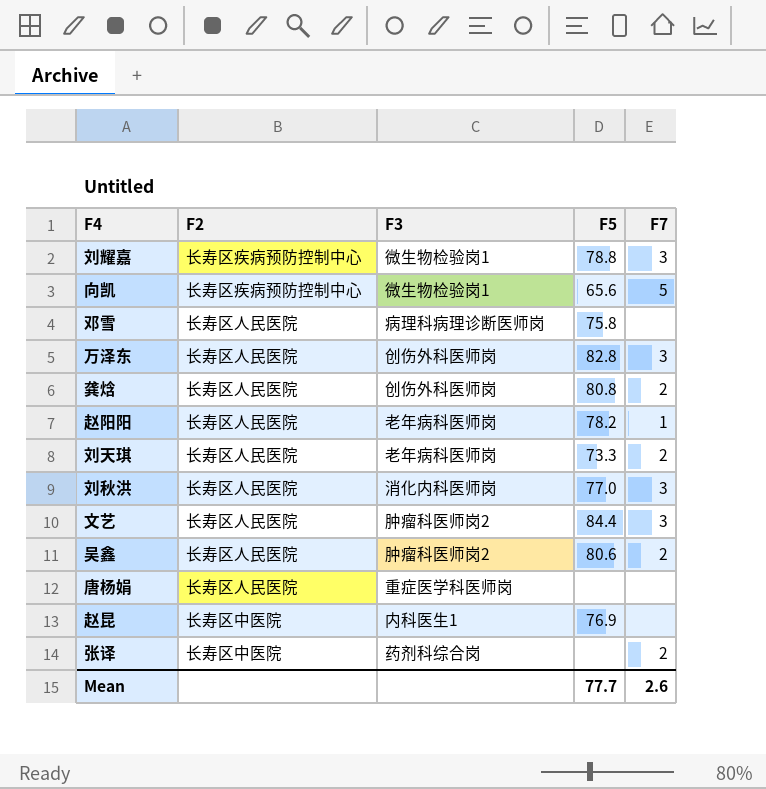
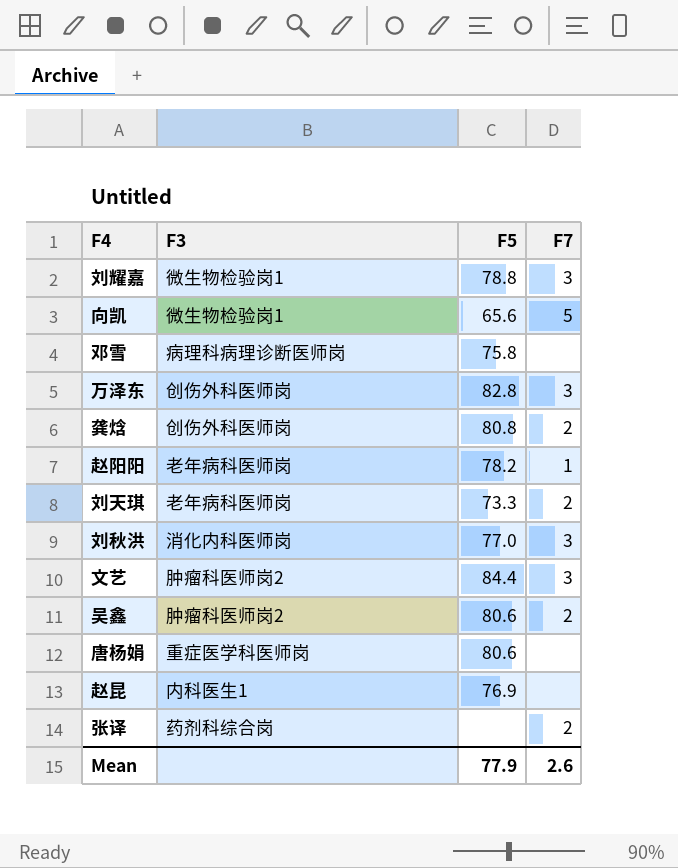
column F2 | position: 2 -> none
唐杨娟 | F5: none -> 80.6
Mean | F5: 77.7 -> 77.9

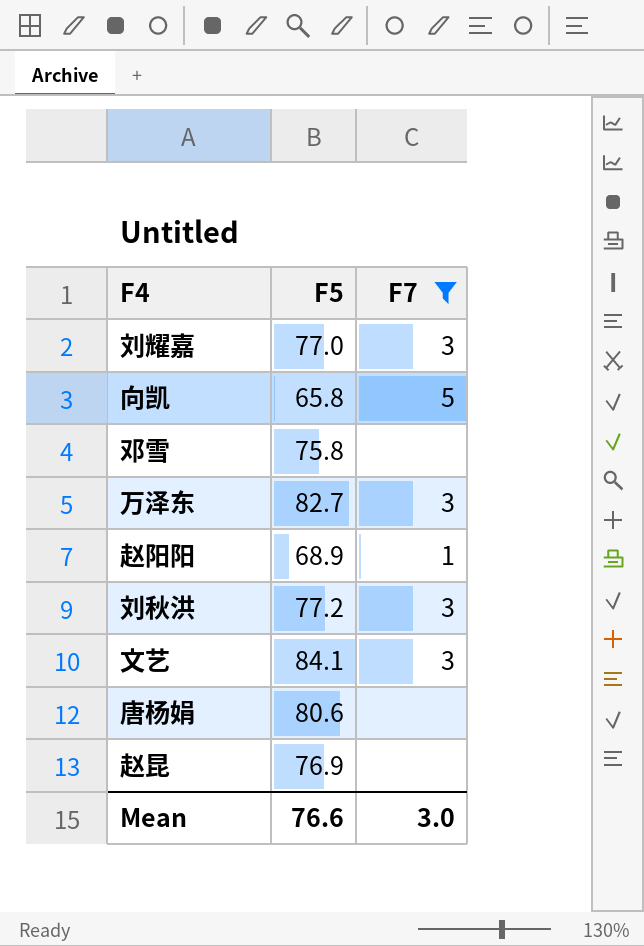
filter: none -> F7 != 2
column F3 | position: 2 -> none
刘耀嘉 | F5: 78.8 -> 77.0
向凯 | F5: 65.6 -> 65.8
万泽东 | F5: 82.8 -> 82.7
赵阳阳 | F5: 78.2 -> 68.9
刘秋洪 | F5: 77.0 -> 77.2
文艺 | F5: 84.4 -> 84.1
Mean | F5: 77.9 -> 76.6
Mean | F7: 2.6 -> 3.0

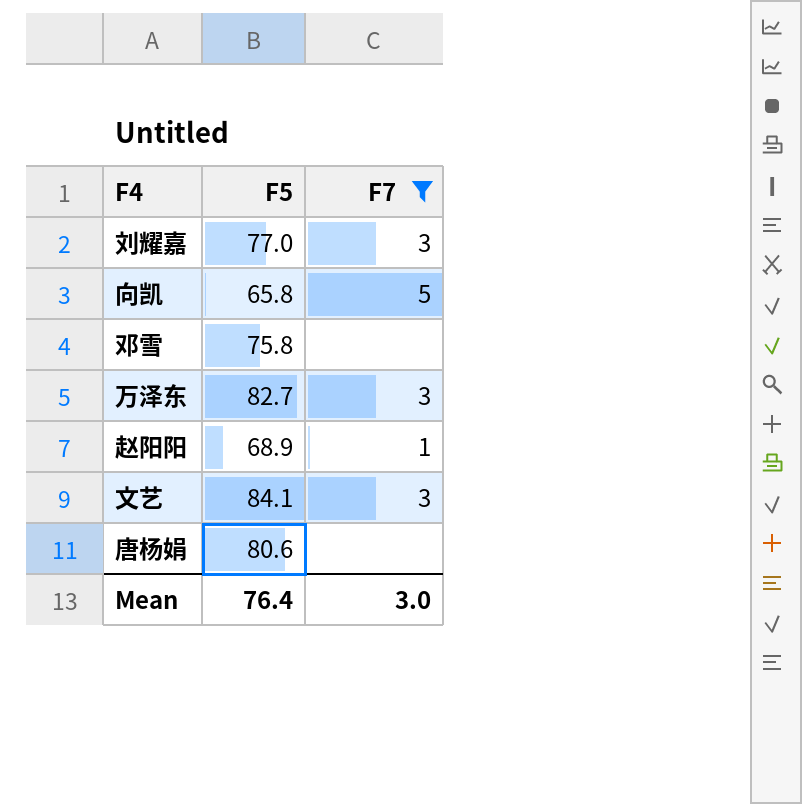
row 刘秋洪: 77.2 | 3 -> none
row 赵昆: 76.9 | none -> none
Mean | F5: 76.6 -> 76.4

